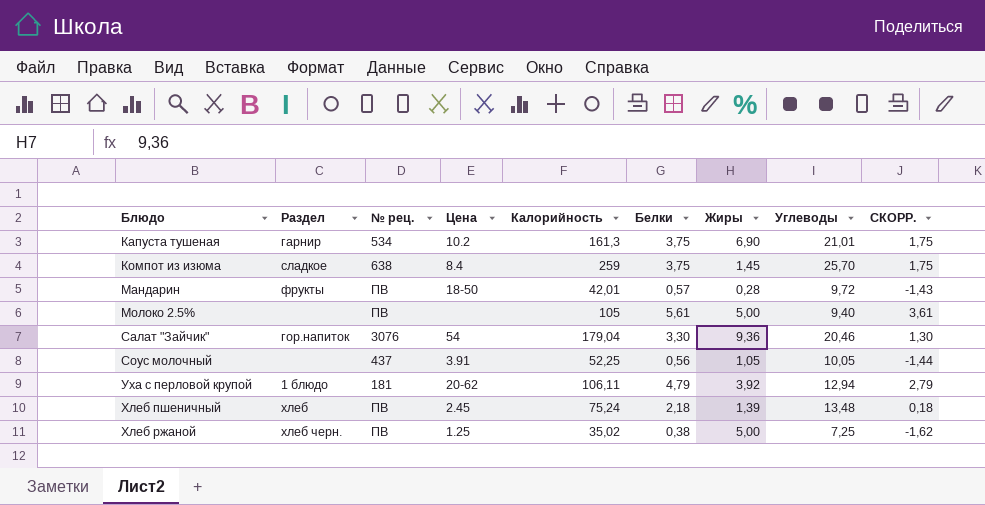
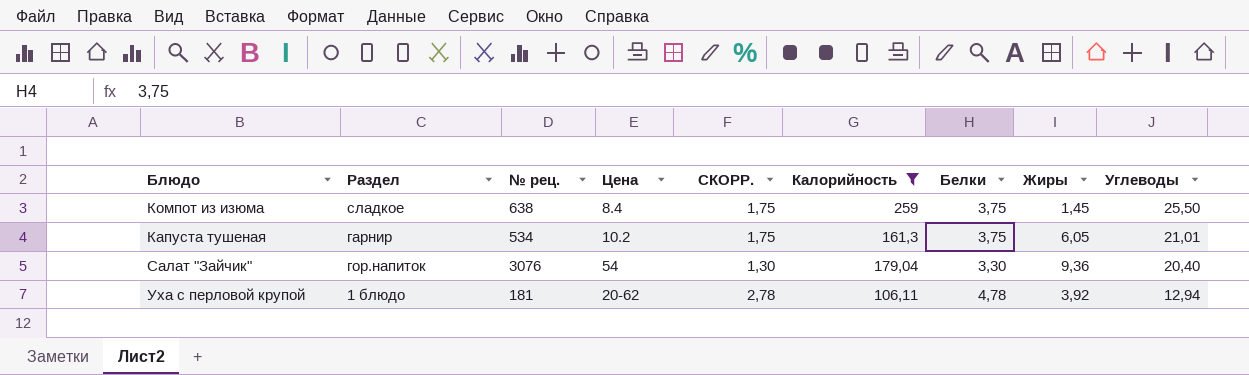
filter: none -> Калорийность >= 106,11
row order: Блюдо ascending -> Углеводы descending
column СКОРР. | position: 9 -> 5
Компот из изюма | Углеводы: 25,70 -> 25,50
Капуста тушеная | Жиры: 6,90 -> 6,05
Салат "Зайчик" | Углеводы: 20,46 -> 20,40
Уха с перловой крупой | СКОРР.: 2,79 -> 2,78
Уха с перловой крупой | Белки: 4,79 -> 4,78

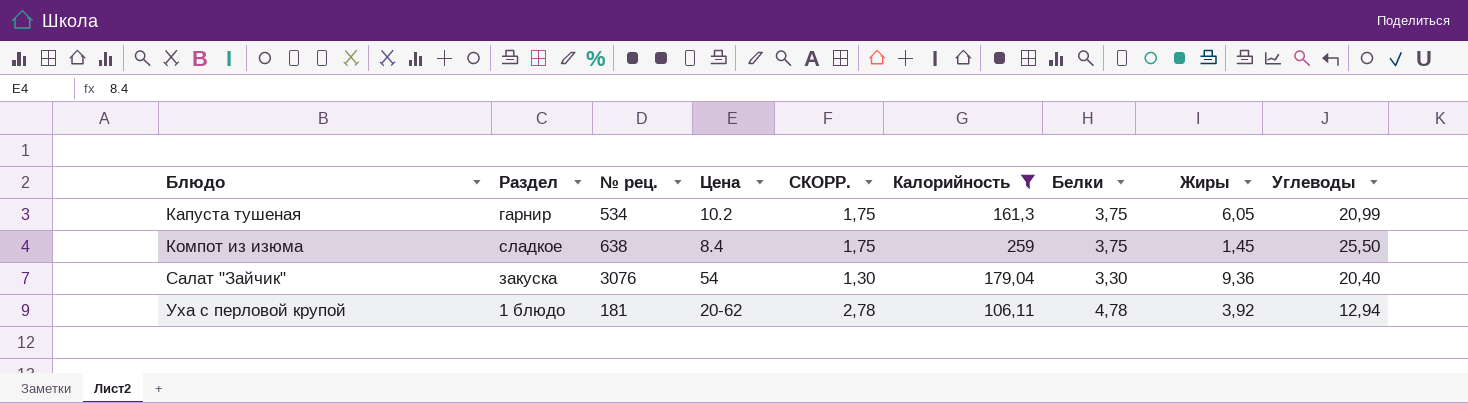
row order: Углеводы descending -> Блюдо ascending
Капуста тушеная | Углеводы: 21,01 -> 20,99
Салат "Зайчик" | Раздел: гор.напиток -> закуска

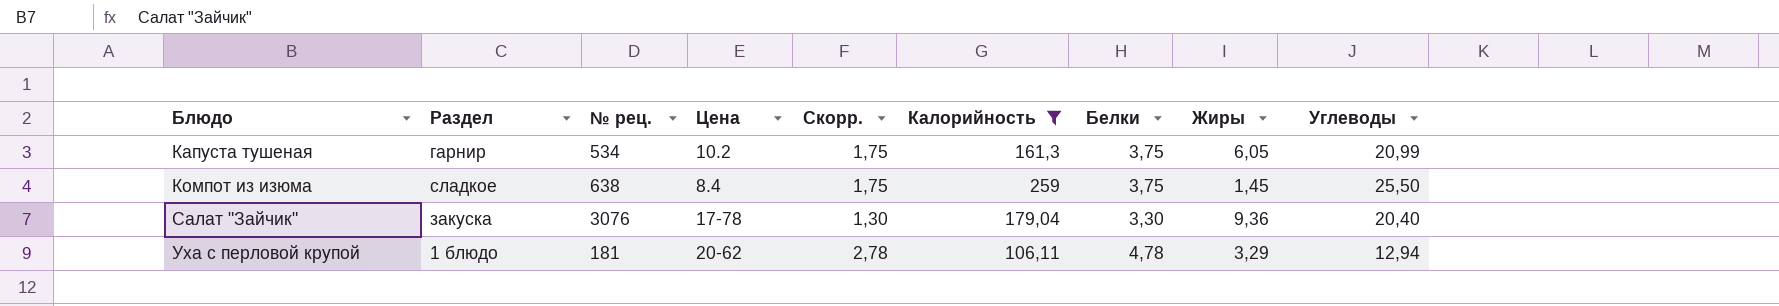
column name: СКОРР. -> Скорр.
Салат "Зайчик" | Цена: 54 -> 17-78
Уха с перловой крупой | Жиры: 3,92 -> 3,29

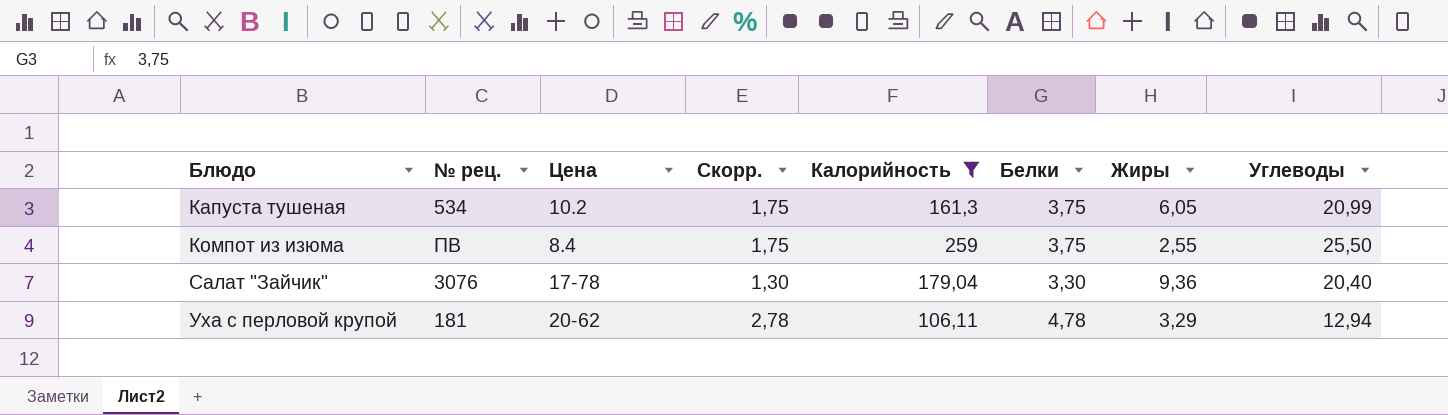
column Раздел | position: 2 -> none
Компот из изюма | № рец.: 638 -> ПВ
Компот из изюма | Жиры: 1,45 -> 2,55

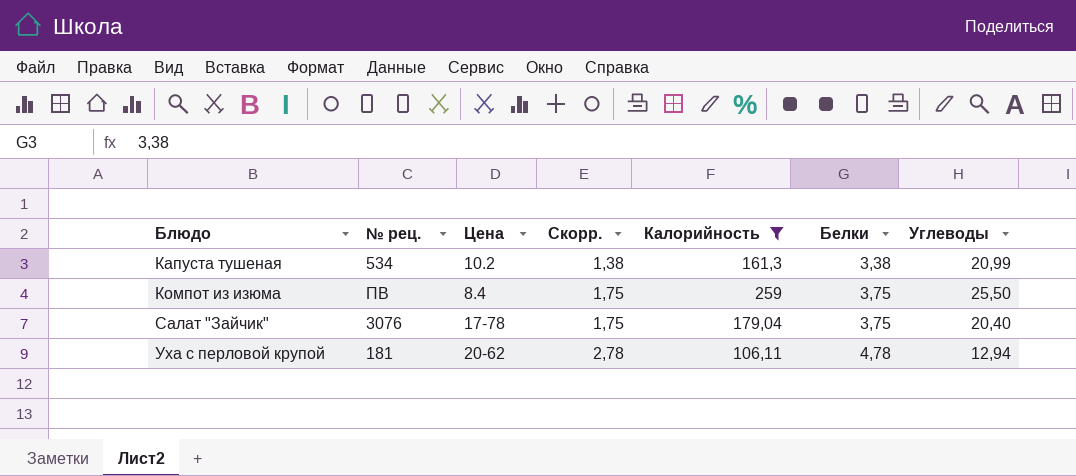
column Жиры | position: 7 -> none
Капуста тушеная | Скорр.: 1,75 -> 1,38
Капуста тушеная | Белки: 3,75 -> 3,38
Салат "Зайчик" | Скорр.: 1,30 -> 1,75
Салат "Зайчик" | Белки: 3,30 -> 3,75

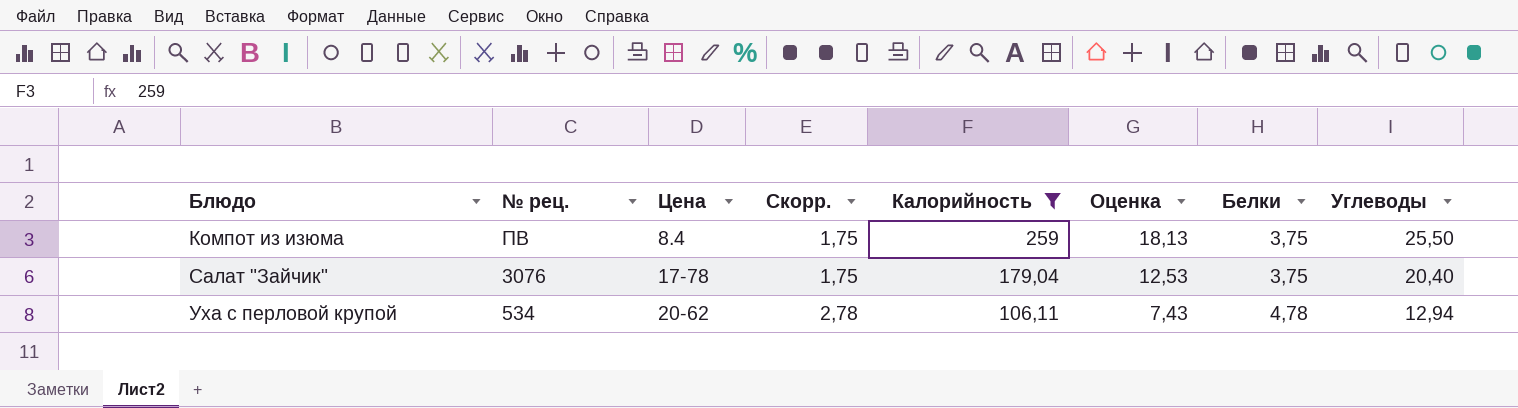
column Оценка | formula: none -> [Калорийность] * 0,07
row Капуста тушеная: 534 | 10.2 | 1,38 | 161,3 | 3,38 | 20,99 -> none
Уха с перловой крупой | № рец.: 181 -> 534

